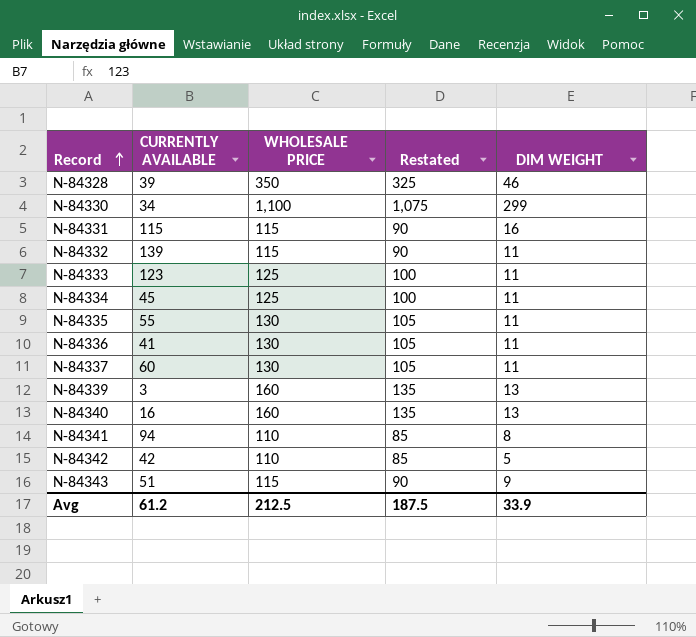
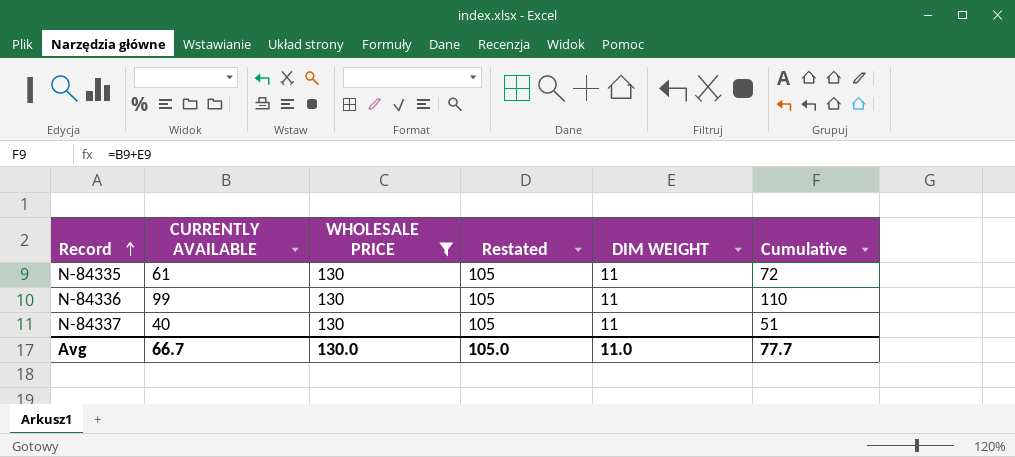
filter: none -> WHOLESALE PRICE = 130
column Cumulative | formula: none -> [CURRENTLY AVAILABLE] + [DIM WEIGHT]
N-84335 | CURRENTLY AVAILABLE: 55 -> 61
N-84336 | CURRENTLY AVAILABLE: 41 -> 99
N-84337 | CURRENTLY AVAILABLE: 60 -> 40
Avg | CURRENTLY AVAILABLE: 61.2 -> 66.7
Avg | WHOLESALE PRICE: 212.5 -> 130.0
Avg | Restated: 187.5 -> 105.0
Avg | DIM WEIGHT: 33.9 -> 11.0

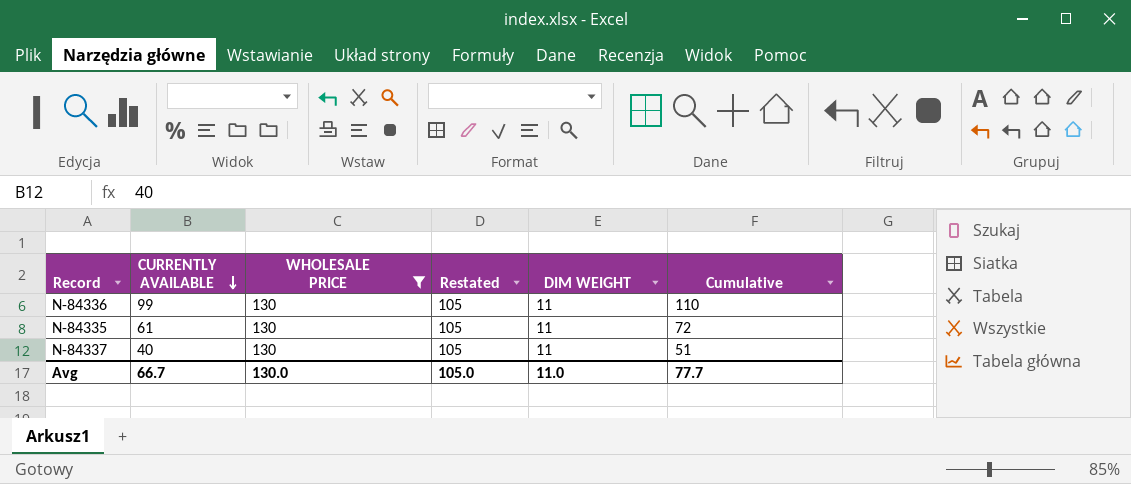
row order: Record ascending -> CURRENTLY AVAILABLE descending

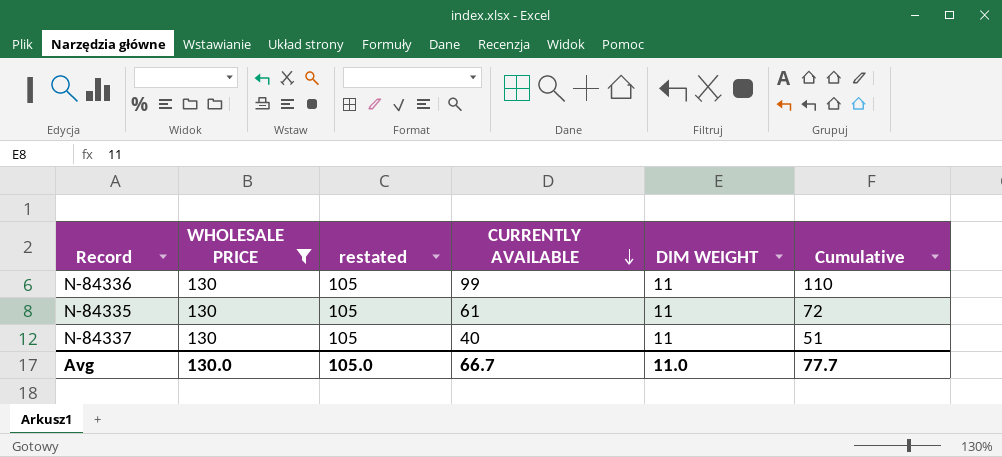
column name: Restated -> restated
column CURRENTLY AVAILABLE | position: 2 -> 4

